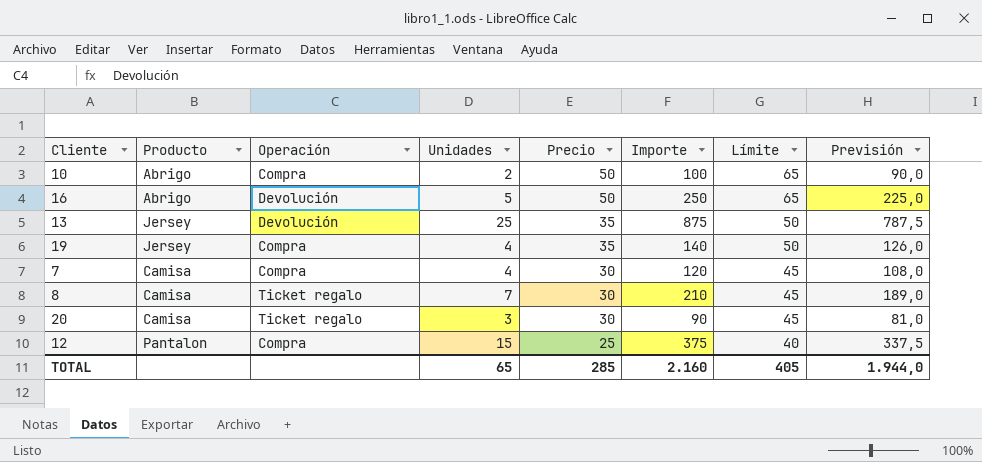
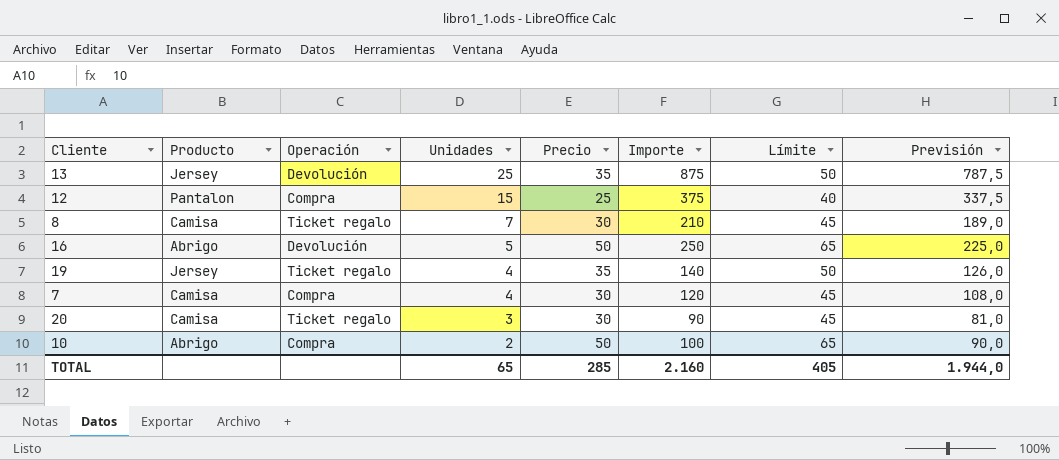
row order: Precio descending -> Unidades descending
19 | Operación: Compra -> Ticket regalo

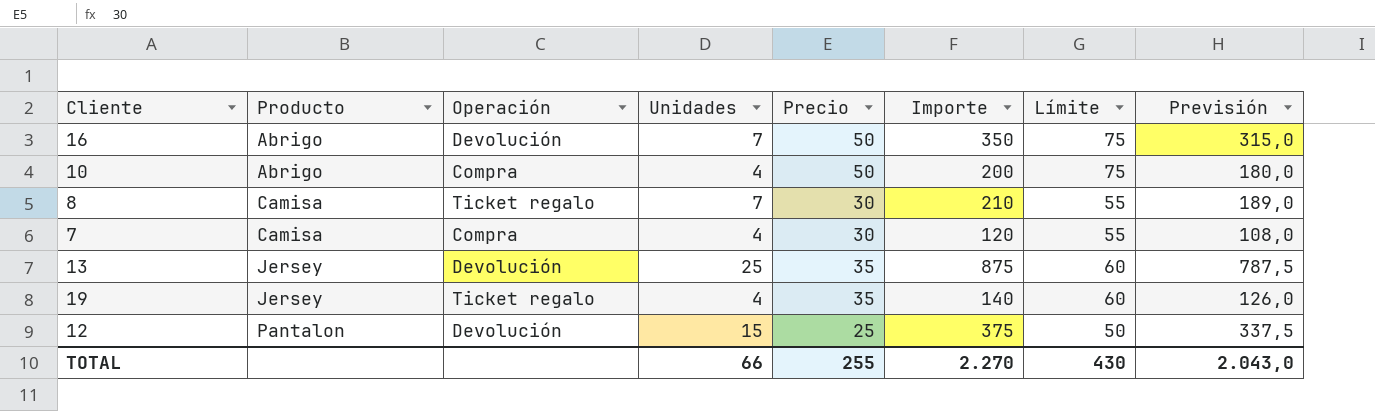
row order: Unidades descending -> Producto ascending
column Límite | formula: [Precio] + 15 -> [Precio] + 25
row 20: Camisa | Ticket regalo | 3 | 30 | 90 | 45 | 81,0 -> none
16 | Unidades: 5 -> 7
16 | Importe: 250 -> 350
16 | Previsión: 225,0 -> 315,0
10 | Unidades: 2 -> 4
10 | Importe: 100 -> 200
10 | Previsión: 90,0 -> 180,0
12 | Operación: Compra -> Devolución
TOTAL | Unidades: 65 -> 66
TOTAL | Precio: 285 -> 255
TOTAL | Importe: 2.160 -> 2.270
TOTAL | Límite: 405 -> 430
TOTAL | Previsión: 1.944,0 -> 2.043,0

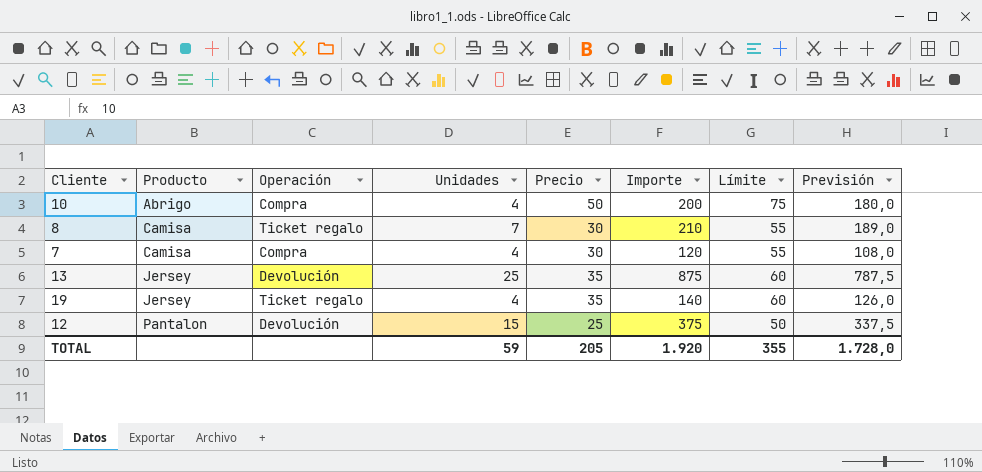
row 16: Abrigo | Devolución | 7 | 50 | 350 | 75 | 315,0 -> none
TOTAL | Unidades: 66 -> 59
TOTAL | Precio: 255 -> 205
TOTAL | Importe: 2.270 -> 1.920
TOTAL | Límite: 430 -> 355
TOTAL | Previsión: 2.043,0 -> 1.728,0

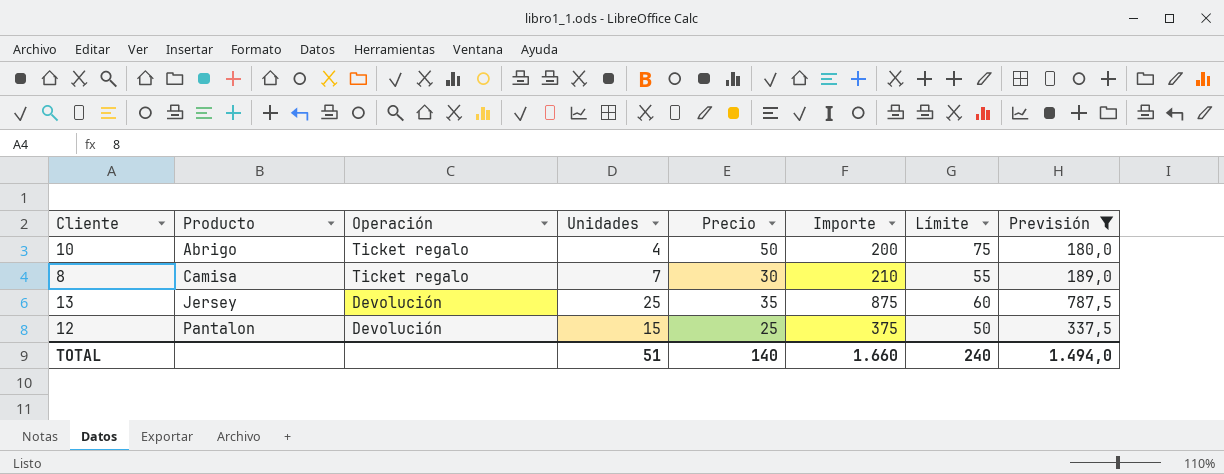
filter: none -> Previsión >= 180,0
10 | Operación: Compra -> Ticket regalo
TOTAL | Unidades: 59 -> 51
TOTAL | Precio: 205 -> 140
TOTAL | Importe: 1.920 -> 1.660
TOTAL | Límite: 355 -> 240
TOTAL | Previsión: 1.728,0 -> 1.494,0

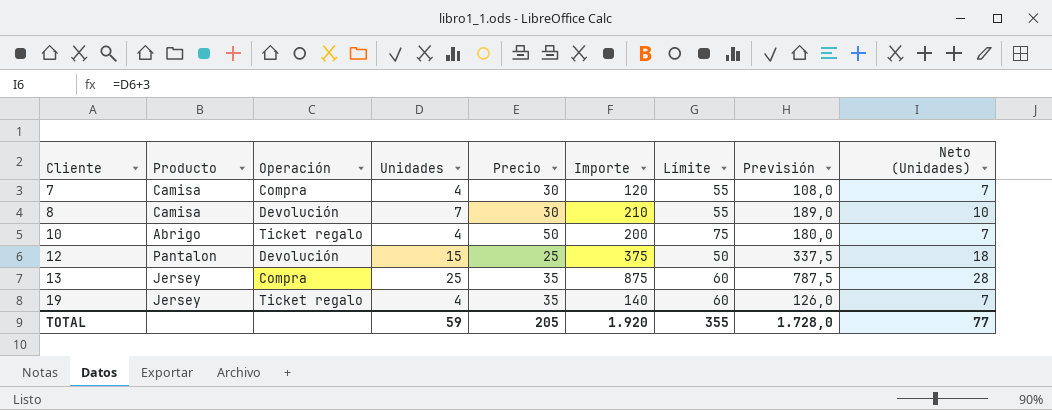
filter: Previsión >= 180,0 -> none
row order: Producto ascending -> Cliente ascending
column Neto (Unidades) | formula: none -> [Unidades] + 3
8 | Operación: Ticket regalo -> Devolución
13 | Operación: Devolución -> Compra
TOTAL | Unidades: 51 -> 59
TOTAL | Precio: 140 -> 205
TOTAL | Importe: 1.660 -> 1.920
TOTAL | Límite: 240 -> 355
TOTAL | Previsión: 1.494,0 -> 1.728,0

